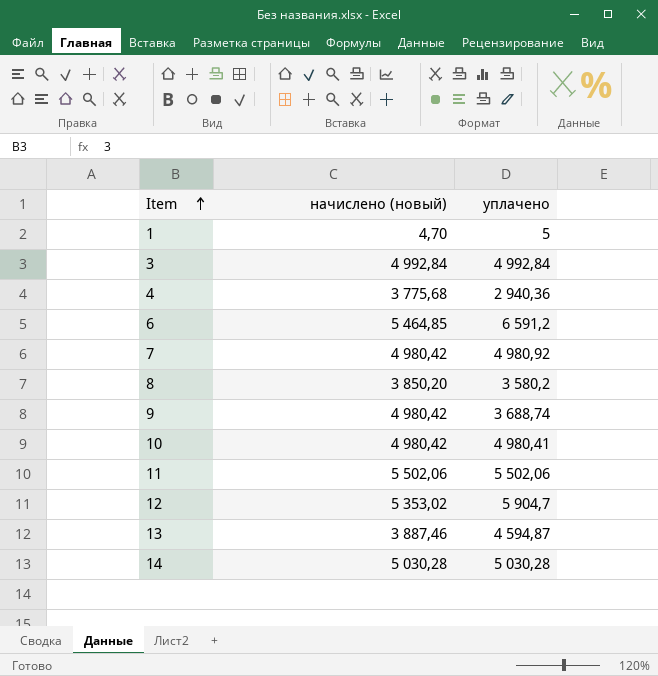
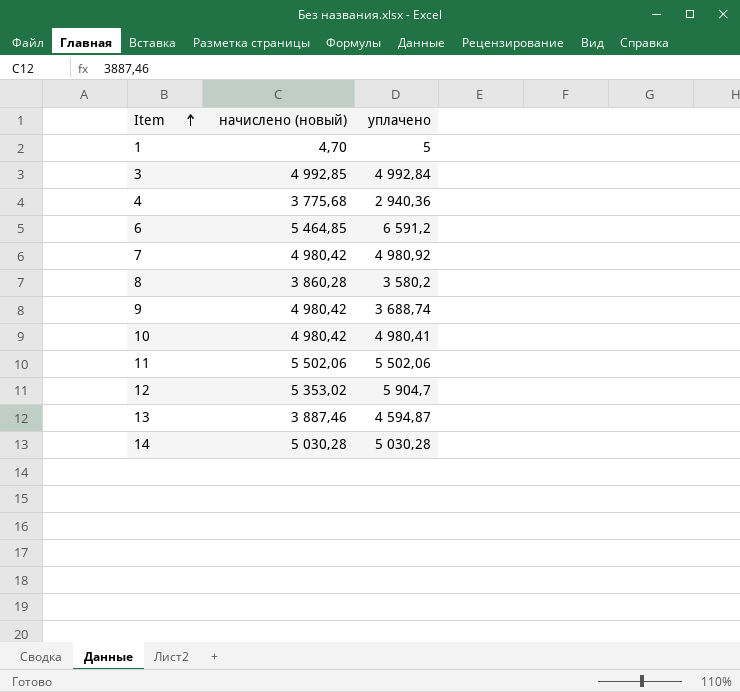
3 | начислено (новый): 4 992,84 -> 4 992,85
8 | начислено (новый): 3 850,20 -> 3 860,28

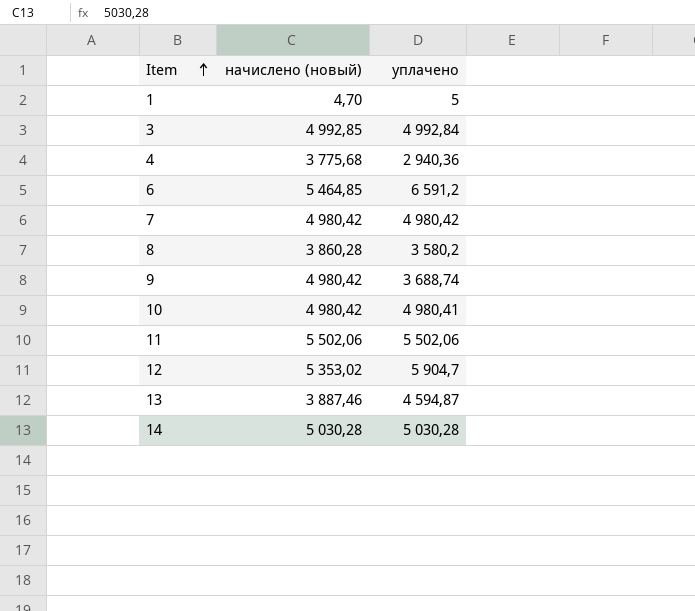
7 | уплачено: 4 980,92 -> 4 980,42

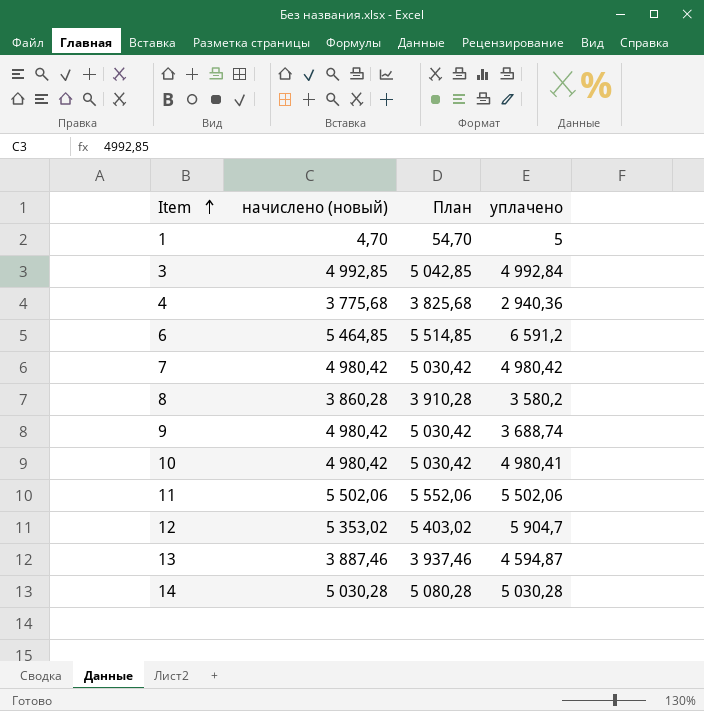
column План | formula: none -> [начислено (новый)] + 50

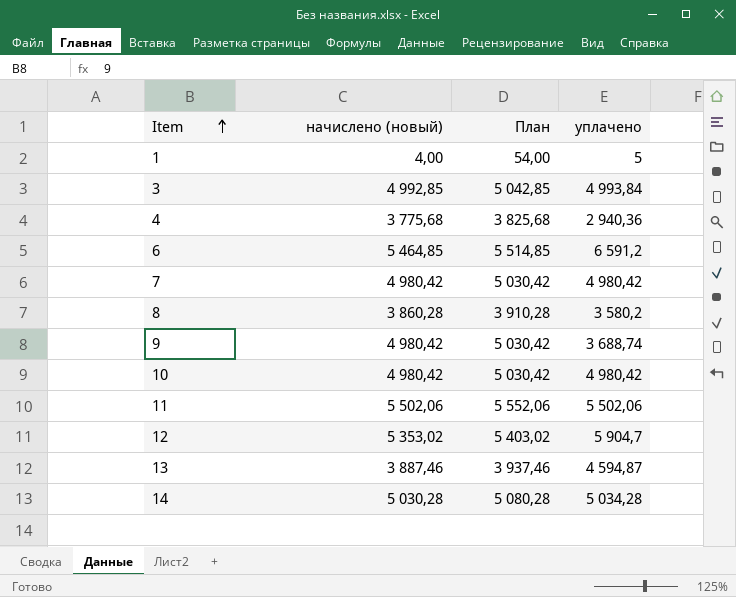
1 | начислено (новый): 4,70 -> 4,00
1 | План: 54,70 -> 54,00
3 | уплачено: 4 992,84 -> 4 993,84
10 | уплачено: 4 980,41 -> 4 980,42
14 | уплачено: 5 030,28 -> 5 034,28

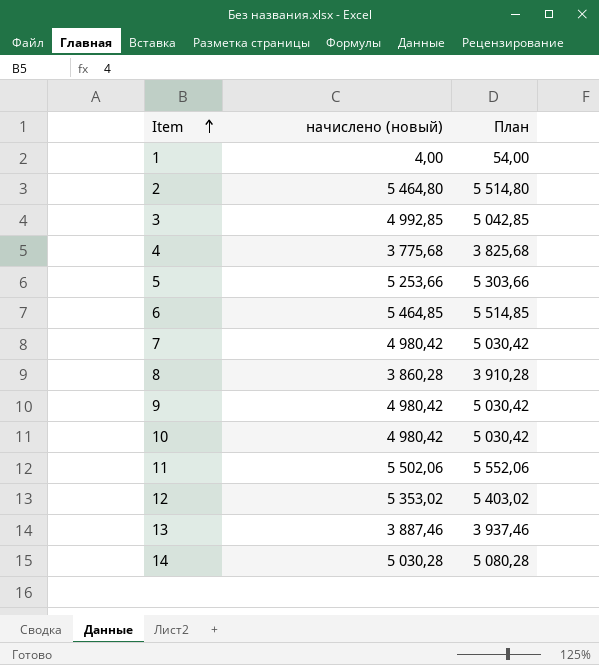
column уплачено | position: 4 -> none
row 2: none -> 5 464,80 | 5 514,80
row 5: none -> 5 253,66 | 5 303,66

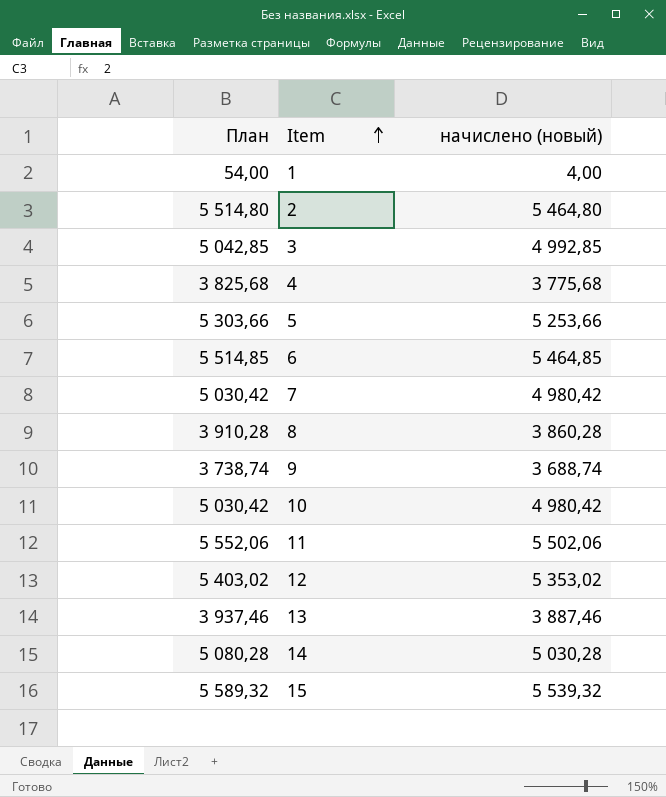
column План | position: 3 -> 1
9 | План: 5 030,42 -> 3 738,74
9 | начислено (новый): 4 980,42 -> 3 688,74
row 15: none -> 5 589,32 | 5 539,32

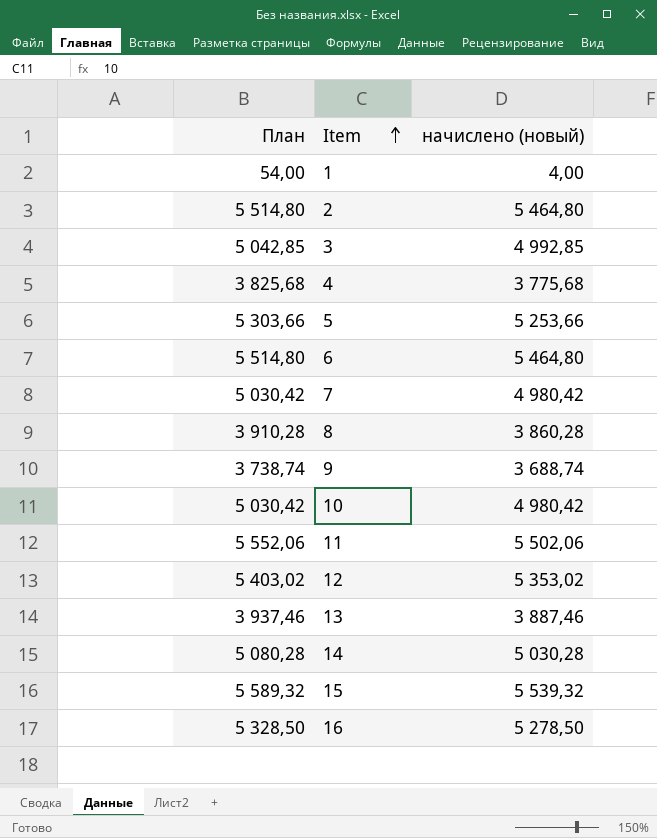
6 | План: 5 514,85 -> 5 514,80
6 | начислено (новый): 5 464,85 -> 5 464,80
row 16: none -> 5 328,50 | 5 278,50

